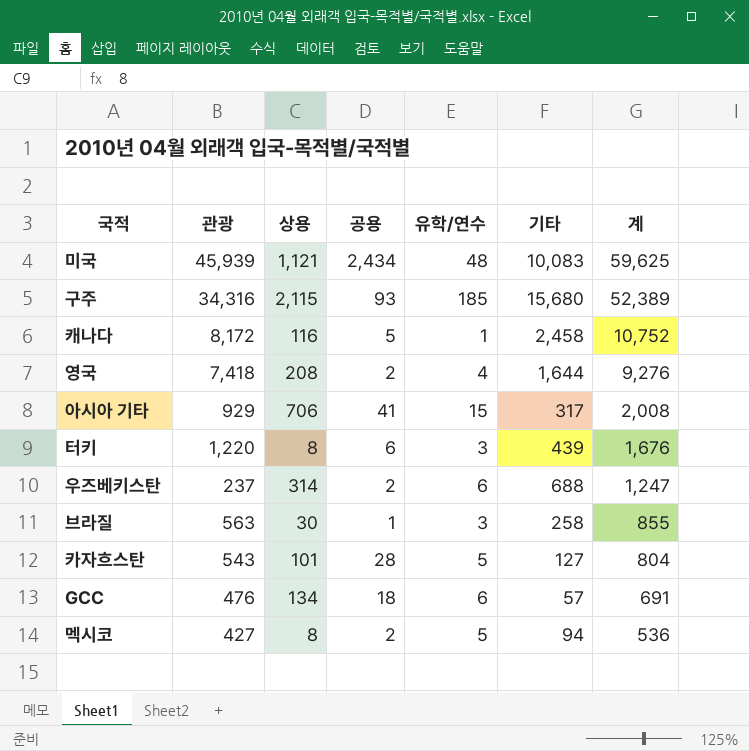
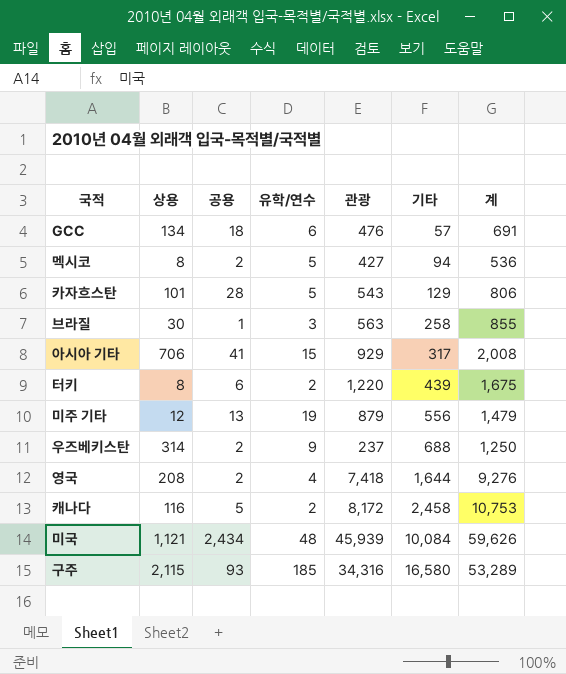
row order: 계 descending -> 기타 ascending
column 관광 | position: 2 -> 5
카자흐스탄 | 기타: 127 -> 129
카자흐스탄 | 계: 804 -> 806
터키 | 유학/연수: 3 -> 2
터키 | 계: 1,676 -> 1,675
row 미주 기타: none -> 12 | 13 | 19 | 879 | 556 | 1,479
우즈베키스탄 | 유학/연수: 6 -> 9
우즈베키스탄 | 계: 1,247 -> 1,250
캐나다 | 유학/연수: 1 -> 2
캐나다 | 계: 10,752 -> 10,753
미국 | 기타: 10,083 -> 10,084
미국 | 계: 59,625 -> 59,626
구주 | 기타: 15,680 -> 16,580
구주 | 계: 52,389 -> 53,289

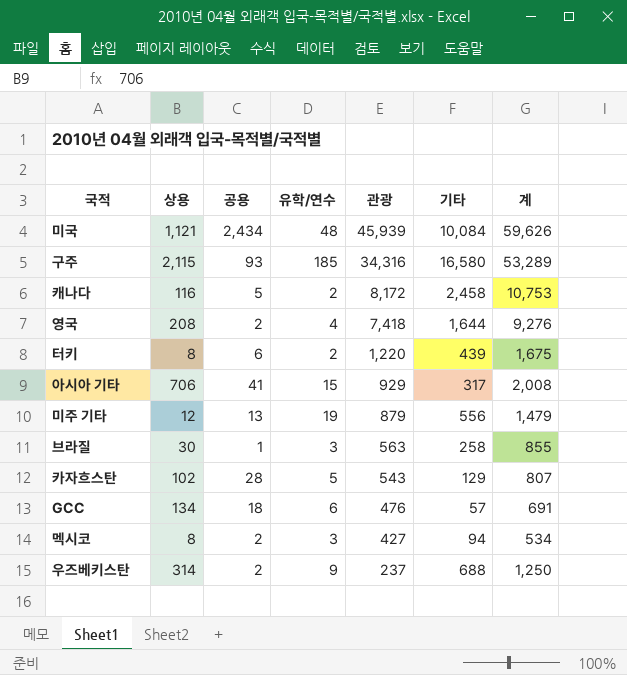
row order: 기타 ascending -> 관광 descending
카자흐스탄 | 상용: 101 -> 102
카자흐스탄 | 계: 806 -> 807
멕시코 | 유학/연수: 5 -> 3
멕시코 | 계: 536 -> 534

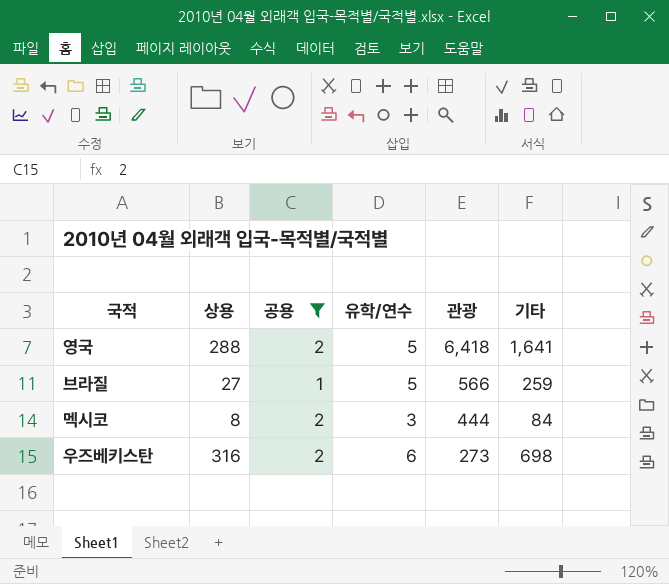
filter: none -> 공용 <= 2
column 계 | formula: [상용] + [공용] + [유학/연수] + [관광] + [기타] -> none
영국 | 상용: 208 -> 288
영국 | 유학/연수: 4 -> 5
영국 | 관광: 7,418 -> 6,418
영국 | 기타: 1,644 -> 1,641
브라질 | 상용: 30 -> 27
브라질 | 유학/연수: 3 -> 5
브라질 | 관광: 563 -> 566
브라질 | 기타: 258 -> 259
멕시코 | 관광: 427 -> 444
멕시코 | 기타: 94 -> 84
우즈베키스탄 | 상용: 314 -> 316
우즈베키스탄 | 유학/연수: 9 -> 6
우즈베키스탄 | 관광: 237 -> 273
우즈베키스탄 | 기타: 688 -> 698

